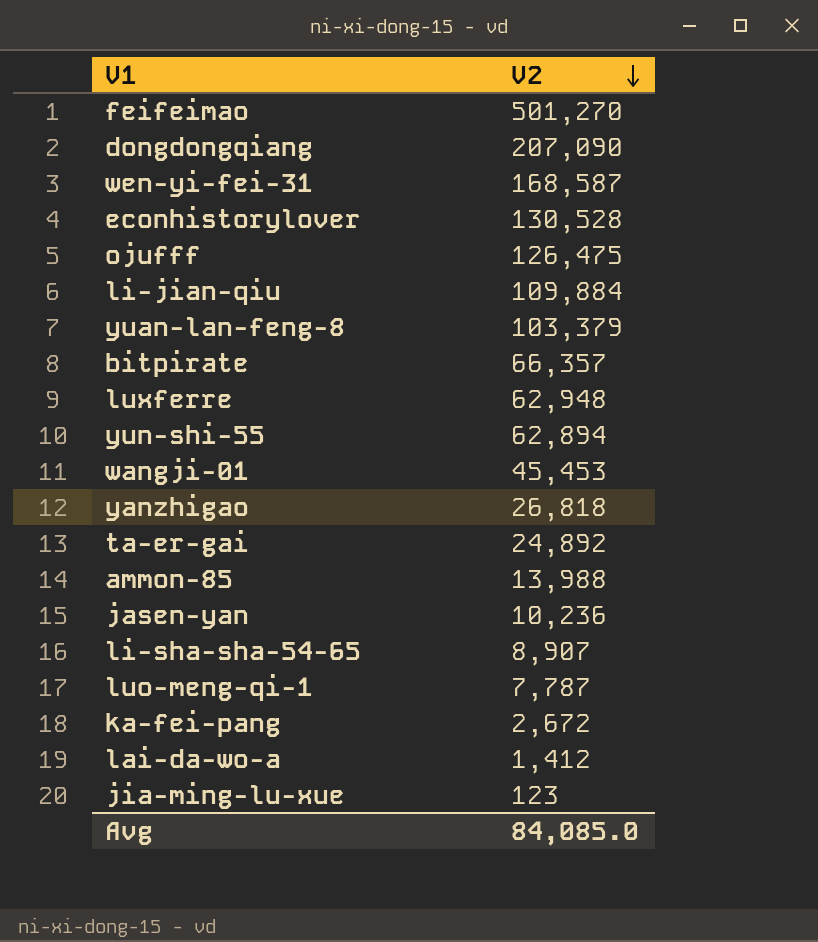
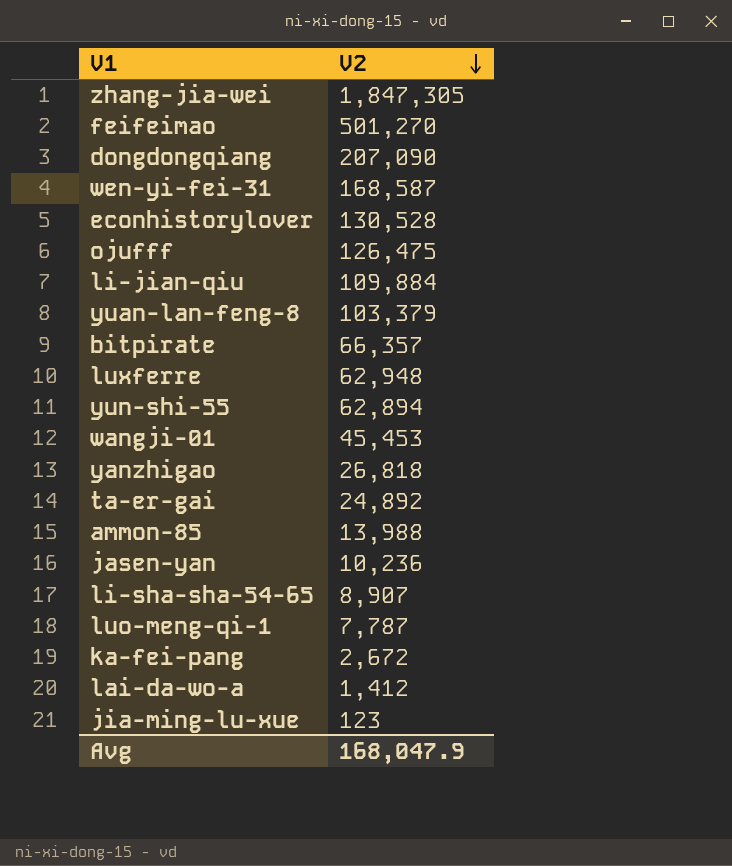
row zhang-jia-wei: none -> 1,847,305
Avg | V2: 84,085.0 -> 168,047.9

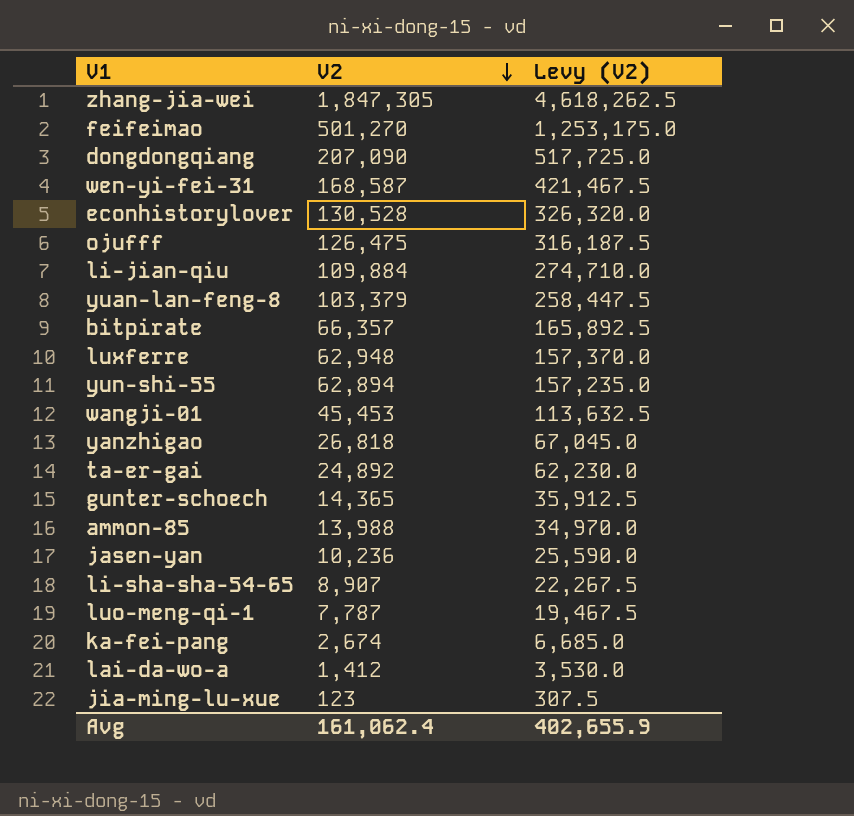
column Levy (V2) | formula: none -> [V2] * 2.5
row gunter-schoech: none -> 14,365 | 35,912.5
ka-fei-pang | V2: 2,672 -> 2,674
Avg | V2: 168,047.9 -> 161,062.4

